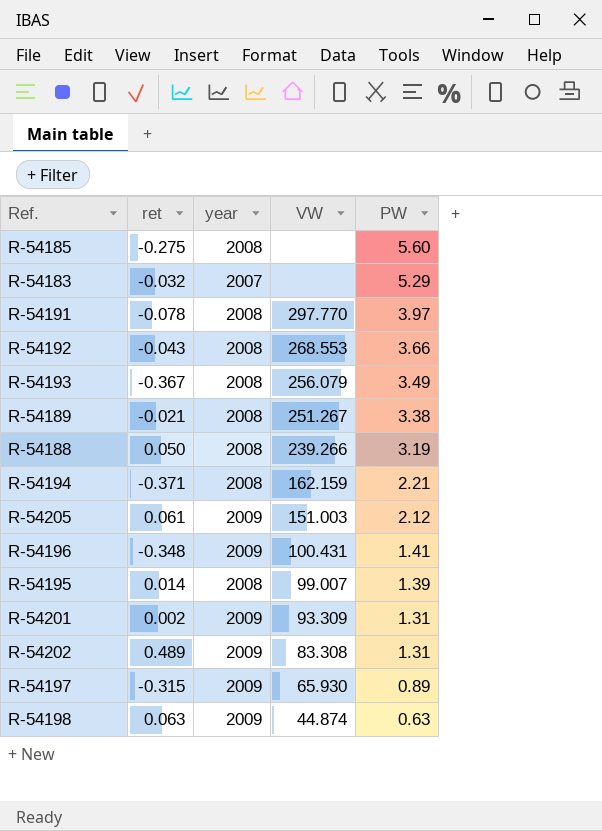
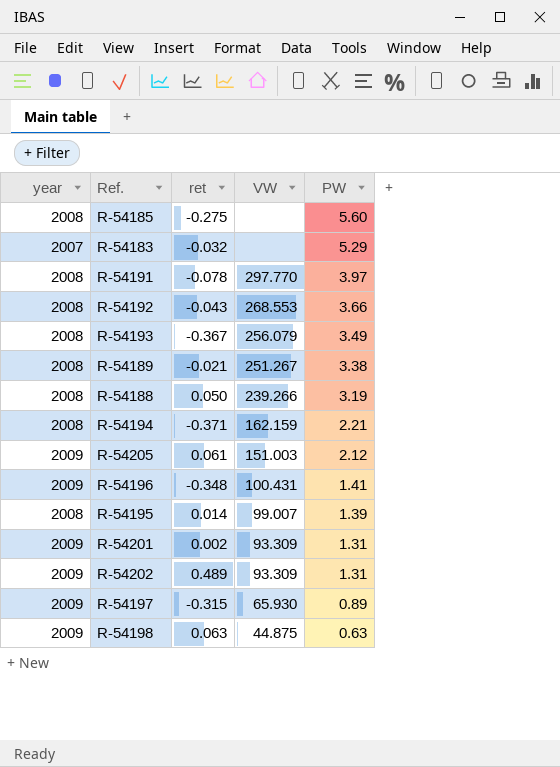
column year | position: 3 -> 1
R-54202 | VW: 83.308 -> 93.309
R-54198 | VW: 44.874 -> 44.875

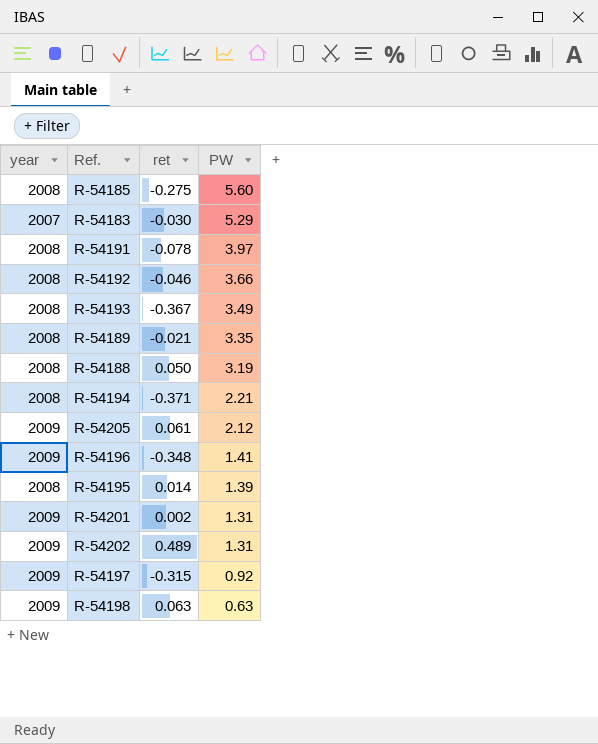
column VW | position: 4 -> none
R-54183 | ret: -0.032 -> -0.030
R-54192 | ret: -0.043 -> -0.046
R-54189 | PW: 3.38 -> 3.35
R-54197 | PW: 0.89 -> 0.92

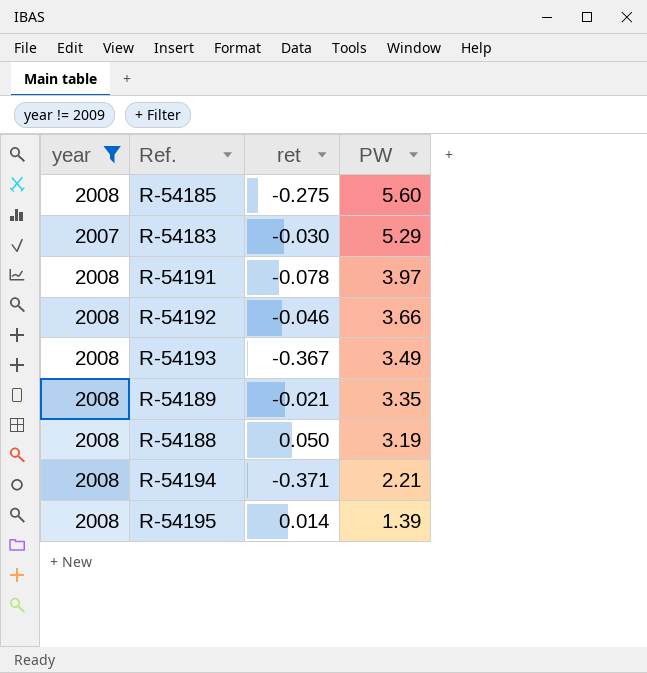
filter: none -> year != 2009

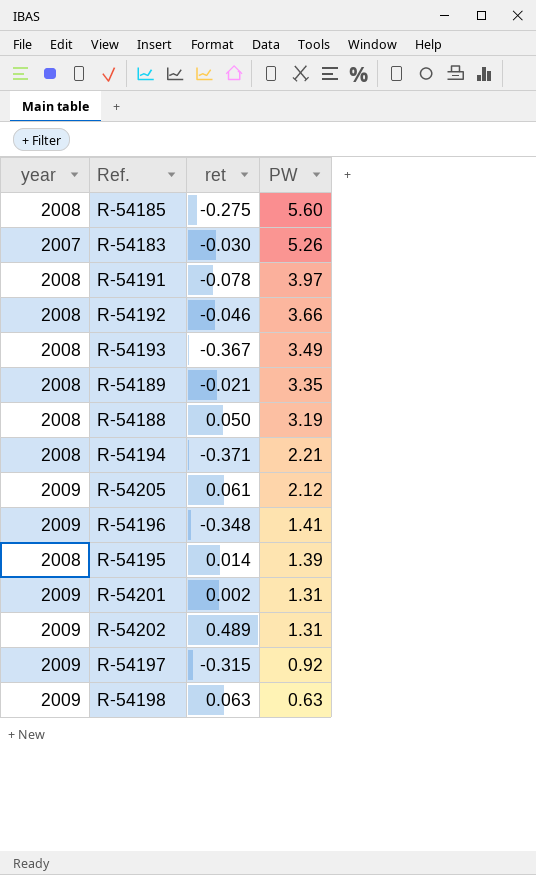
filter: year != 2009 -> none
R-54183 | PW: 5.29 -> 5.26

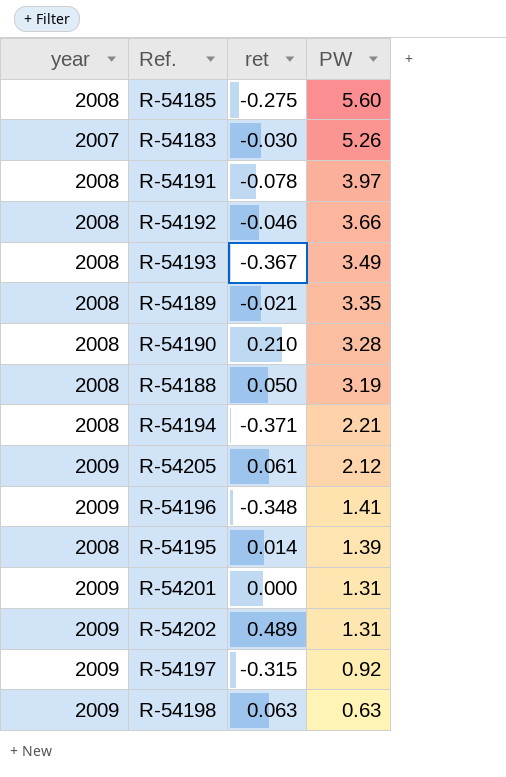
row R-54190: none -> 2008 | 0.210 | 3.28
R-54201 | ret: 0.002 -> 0.000

